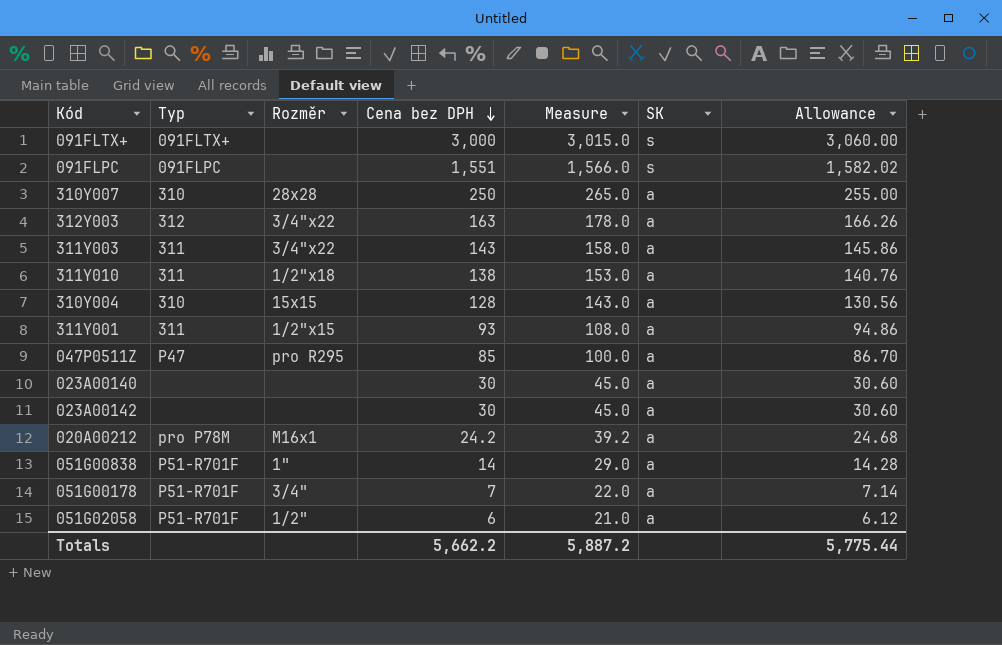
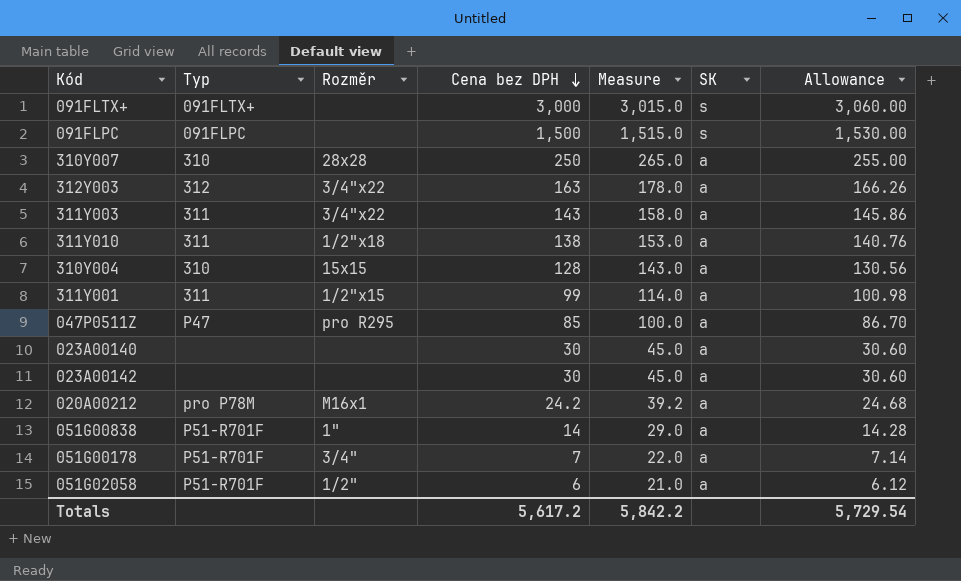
091FLPC | Cena bez DPH: 1,551 -> 1,500
091FLPC | Measure: 1,566.0 -> 1,515.0
091FLPC | Allowance: 1,582.02 -> 1,530.00
311Y001 | Cena bez DPH: 93 -> 99
311Y001 | Measure: 108.0 -> 114.0
311Y001 | Allowance: 94.86 -> 100.98
Totals | Cena bez DPH: 5,662.2 -> 5,617.2
Totals | Measure: 5,887.2 -> 5,842.2
Totals | Allowance: 5,775.44 -> 5,729.54

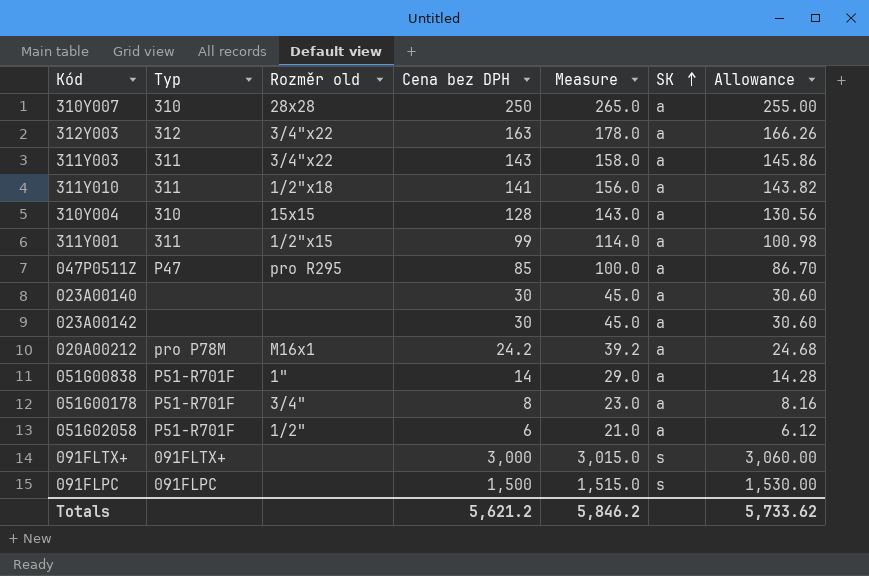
row order: Cena bez DPH descending -> SK ascending
column name: Rozměr -> Rozměr old
311Y010 | Cena bez DPH: 138 -> 141
311Y010 | Measure: 153.0 -> 156.0
311Y010 | Allowance: 140.76 -> 143.82
051G00178 | Cena bez DPH: 7 -> 8
051G00178 | Measure: 22.0 -> 23.0
051G00178 | Allowance: 7.14 -> 8.16
Totals | Cena bez DPH: 5,617.2 -> 5,621.2
Totals | Measure: 5,842.2 -> 5,846.2
Totals | Allowance: 5,729.54 -> 5,733.62

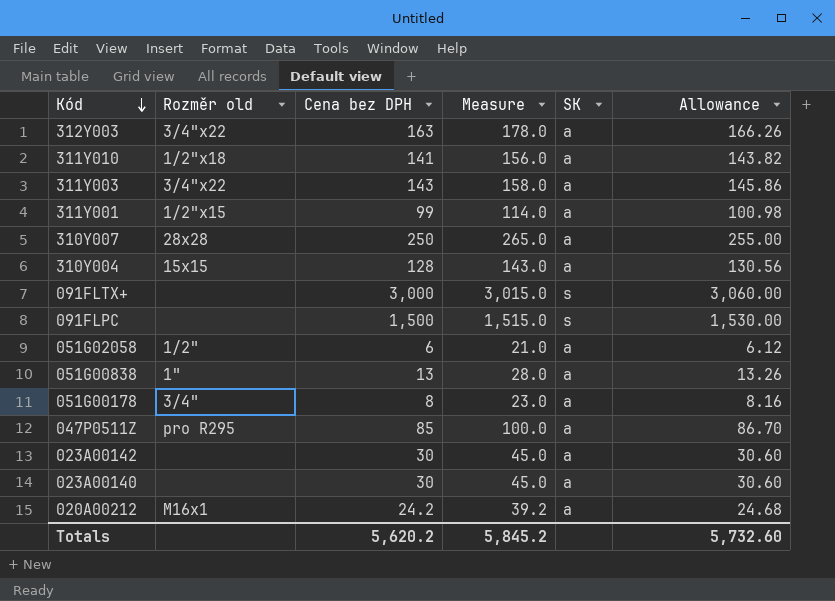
row order: SK ascending -> Kód descending
column Typ | position: 2 -> none
051G00838 | Cena bez DPH: 14 -> 13
051G00838 | Measure: 29.0 -> 28.0
051G00838 | Allowance: 14.28 -> 13.26
Totals | Cena bez DPH: 5,621.2 -> 5,620.2
Totals | Measure: 5,846.2 -> 5,845.2
Totals | Allowance: 5,733.62 -> 5,732.60

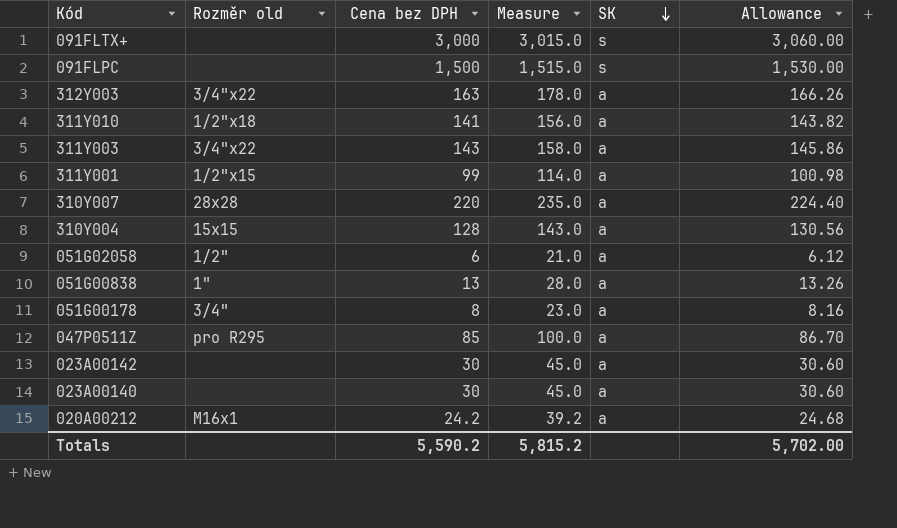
row order: Kód descending -> SK descending
310Y007 | Cena bez DPH: 250 -> 220
310Y007 | Measure: 265.0 -> 235.0
310Y007 | Allowance: 255.00 -> 224.40
Totals | Cena bez DPH: 5,620.2 -> 5,590.2
Totals | Measure: 5,845.2 -> 5,815.2
Totals | Allowance: 5,732.60 -> 5,702.00

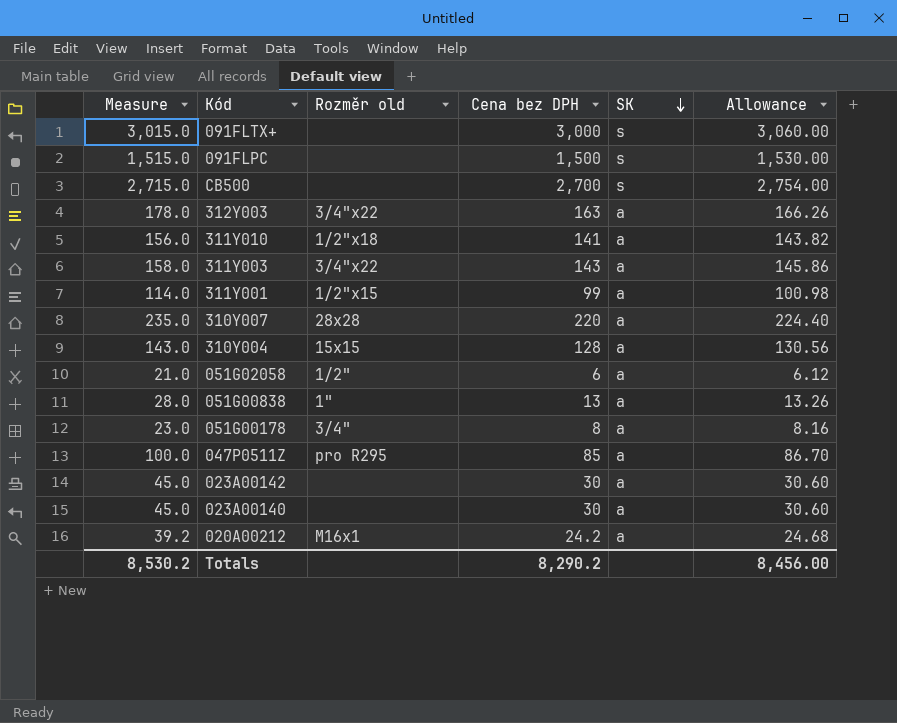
column Measure | position: 4 -> 1
row CB500: none -> 2,715.0 | none | 2,700 | s | 2,754.00
Totals | Measure: 5,815.2 -> 8,530.2
Totals | Cena bez DPH: 5,590.2 -> 8,290.2
Totals | Allowance: 5,702.00 -> 8,456.00

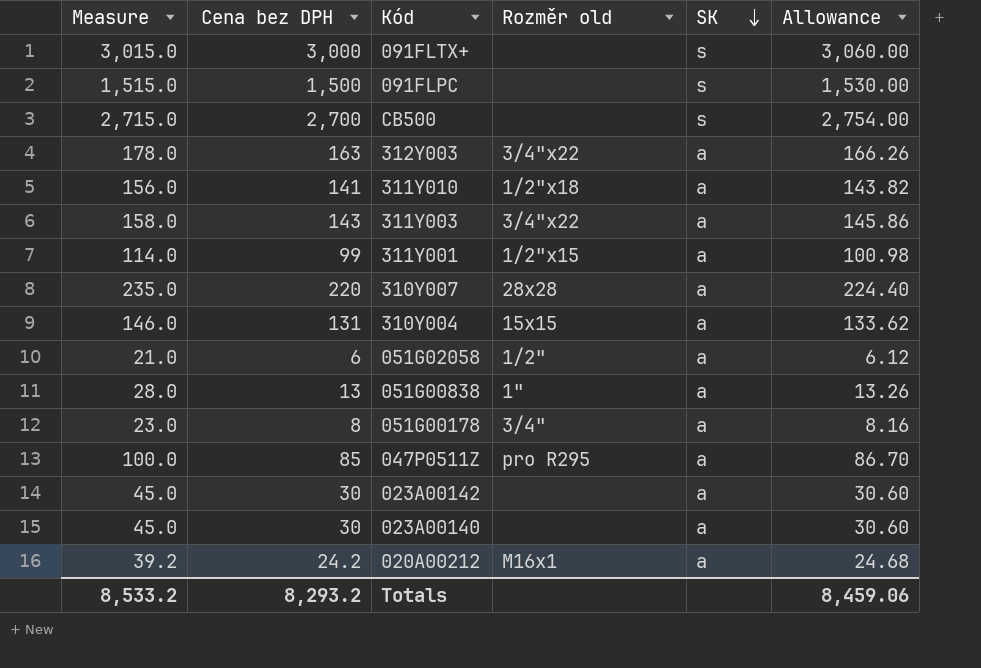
column Cena bez DPH | position: 4 -> 2
310Y004 | Measure: 143.0 -> 146.0
310Y004 | Cena bez DPH: 128 -> 131
310Y004 | Allowance: 130.56 -> 133.62
Totals | Measure: 8,530.2 -> 8,533.2
Totals | Cena bez DPH: 8,290.2 -> 8,293.2
Totals | Allowance: 8,456.00 -> 8,459.06

